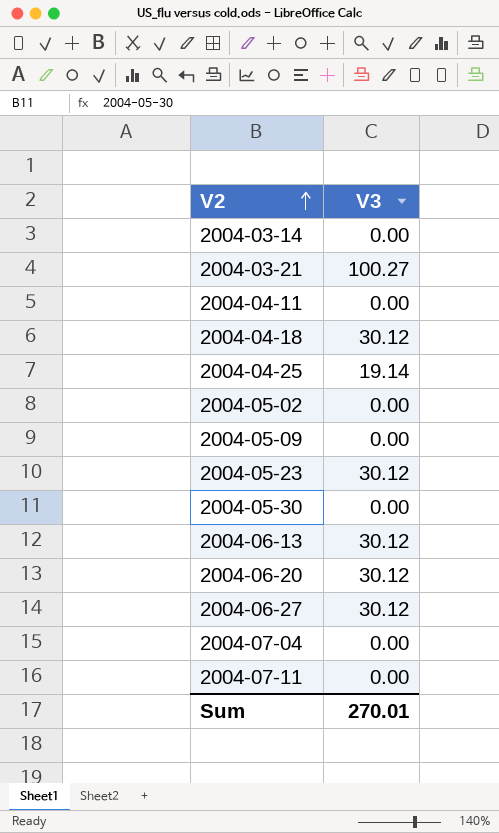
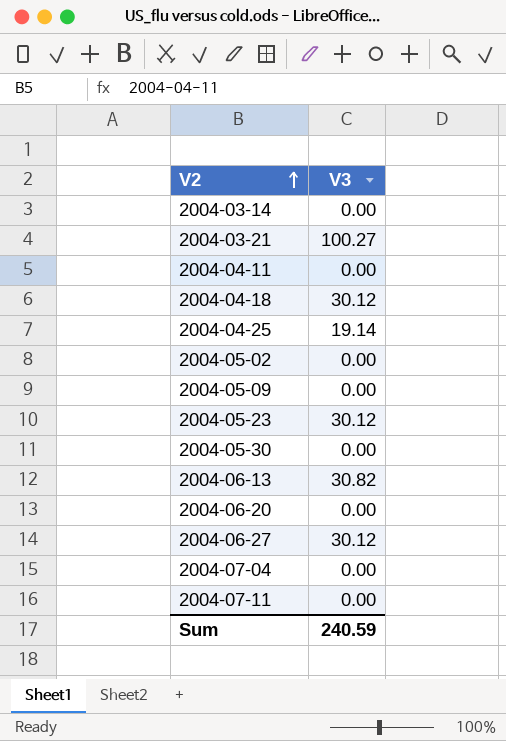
2004-06-13 | V3: 30.12 -> 30.82
2004-06-20 | V3: 30.12 -> 0.00
Sum | V3: 270.01 -> 240.59

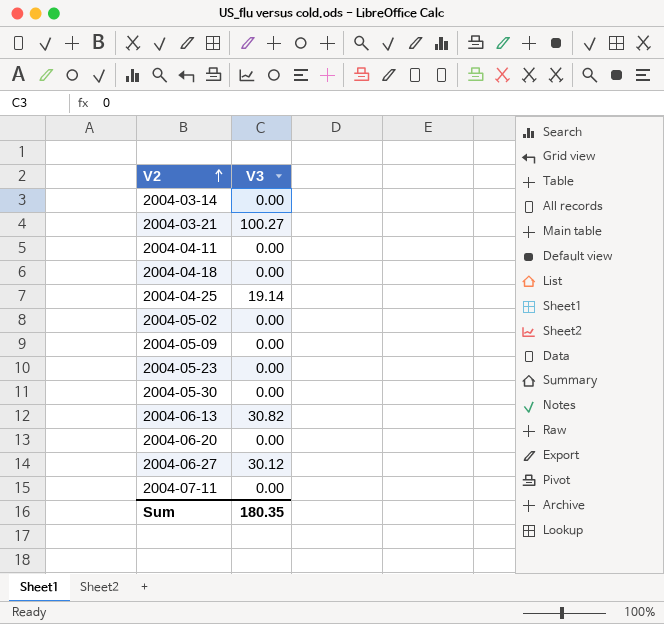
row 2004-07-04: 0.00 -> none
2004-04-18 | V3: 30.12 -> 0.00
2004-05-23 | V3: 30.12 -> 0.00
Sum | V3: 240.59 -> 180.35

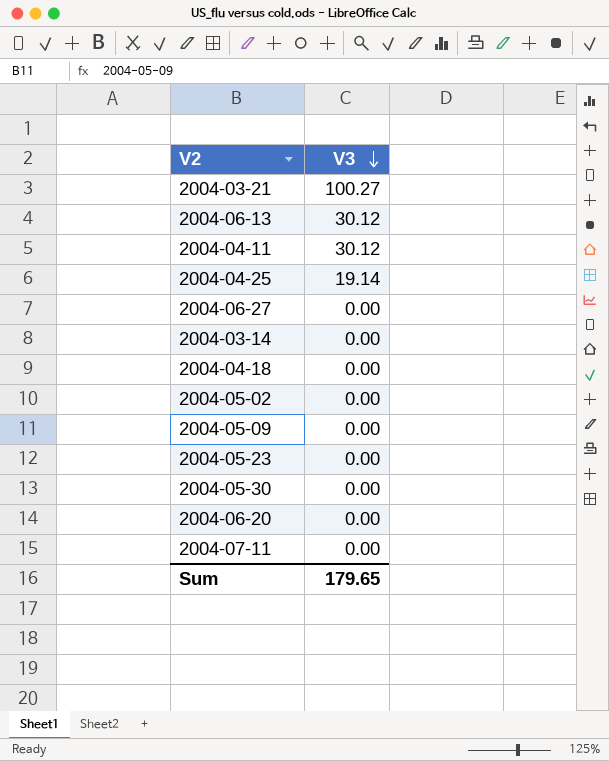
row order: V2 ascending -> V3 descending
2004-06-13 | V3: 30.82 -> 30.12
2004-04-11 | V3: 0.00 -> 30.12
2004-06-27 | V3: 30.12 -> 0.00
Sum | V3: 180.35 -> 179.65

